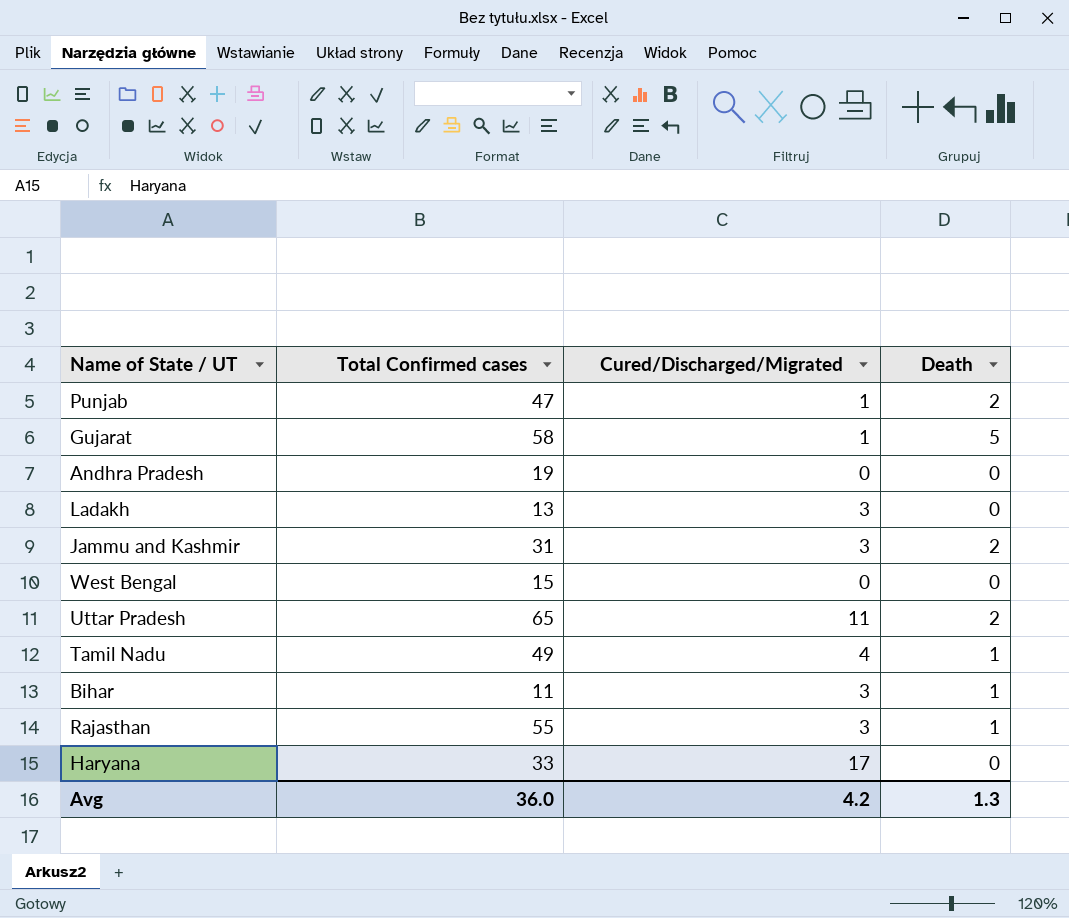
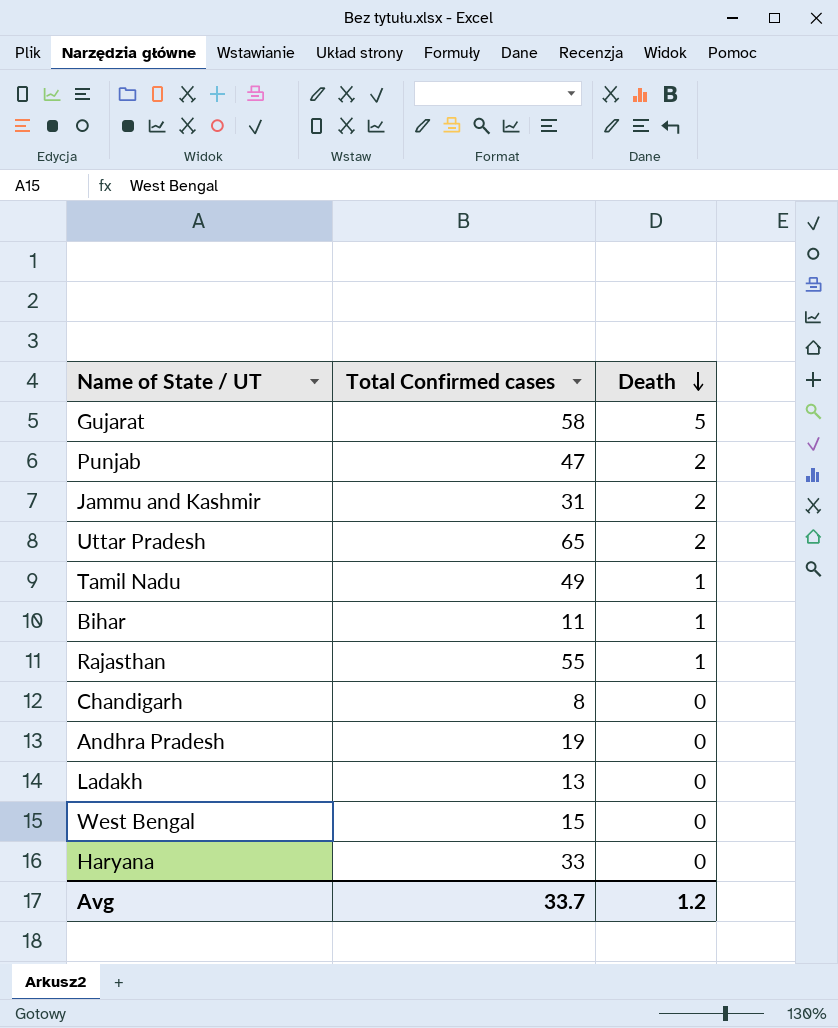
row order: none -> Death descending
column Cured/Discharged/Migrated | position: 3 -> none
row Chandigarh: none -> 8 | 0
Avg | Total Confirmed cases: 36.0 -> 33.7
Avg | Death: 1.3 -> 1.2

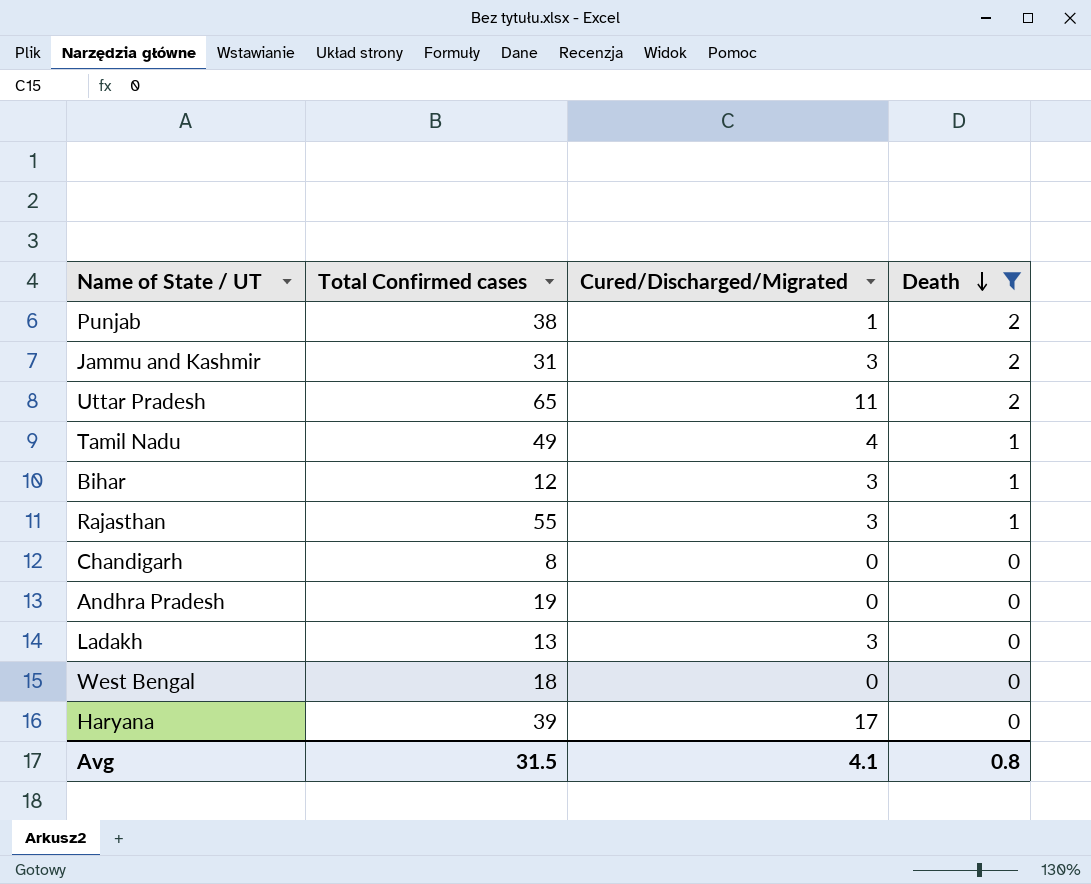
filter: none -> Death != 5
column Cured/Discharged/Migrated | position: none -> 3
Punjab | Total Confirmed cases: 47 -> 38
Bihar | Total Confirmed cases: 11 -> 12
West Bengal | Total Confirmed cases: 15 -> 18
Haryana | Total Confirmed cases: 33 -> 39
Avg | Total Confirmed cases: 33.7 -> 31.5
Avg | Death: 1.2 -> 0.8

